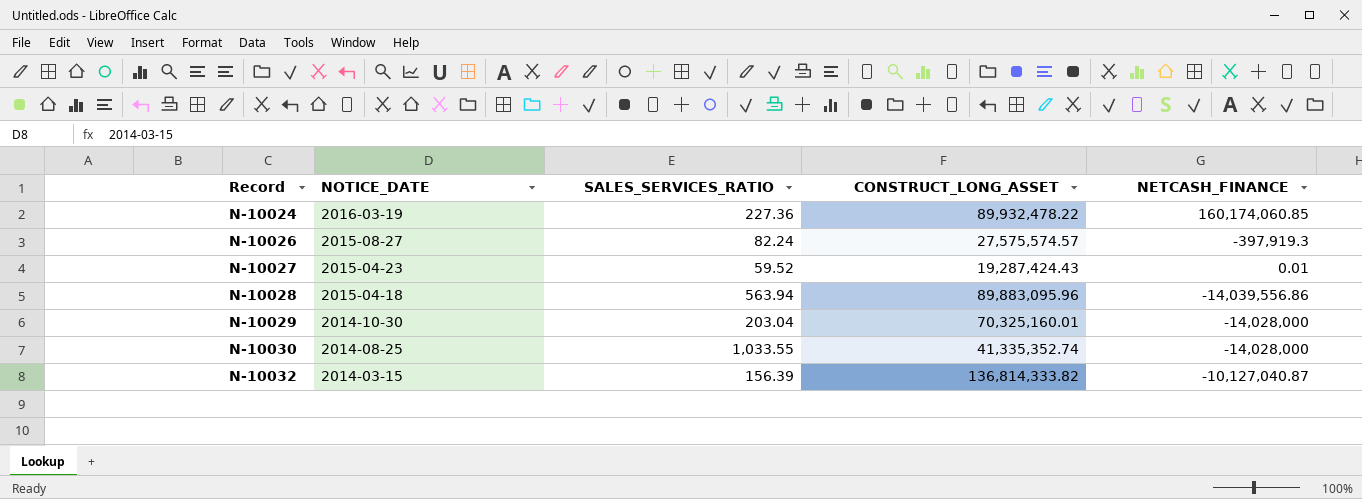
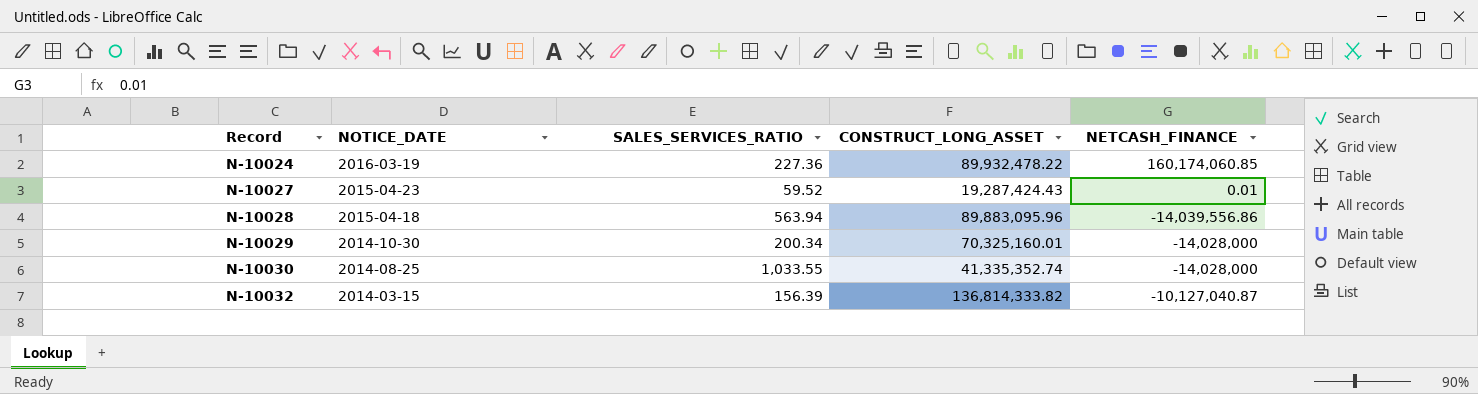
row N-10026: 2015-08-27 | 82.24 | 27,575,574.57 | -397,919.3 -> none
N-10029 | SALES_SERVICES_RATIO: 203.04 -> 200.34

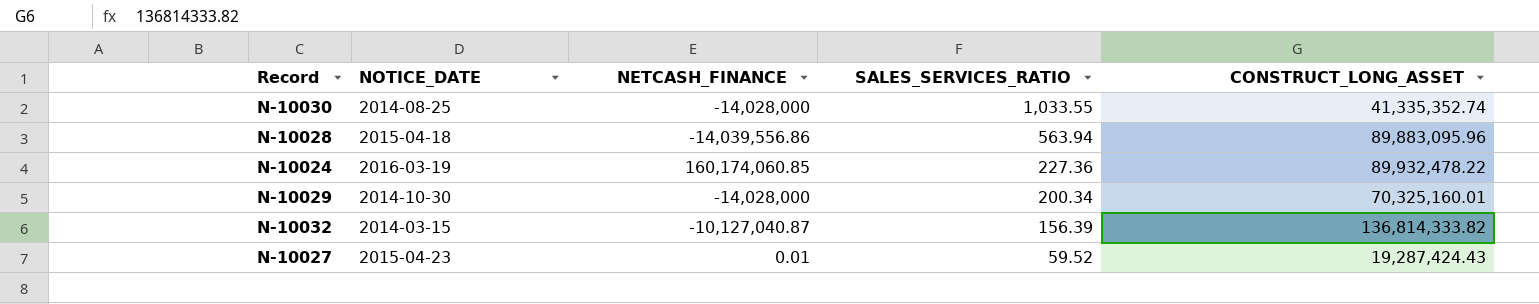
row order: Record ascending -> SALES_SERVICES_RATIO descending
column NETCASH_FINANCE | position: 5 -> 3

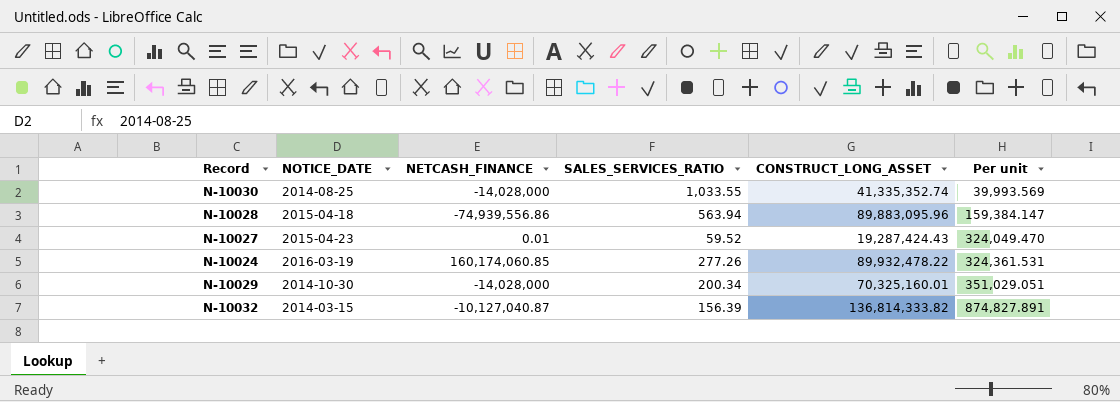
row order: SALES_SERVICES_RATIO descending -> Per unit ascending
column Per unit | formula: none -> [CONSTRUCT_LONG_ASSET] / [SALES_SERVICES_RATIO]
N-10028 | NETCASH_FINANCE: -14,039,556.86 -> -74,939,556.86
N-10024 | SALES_SERVICES_RATIO: 227.36 -> 277.26

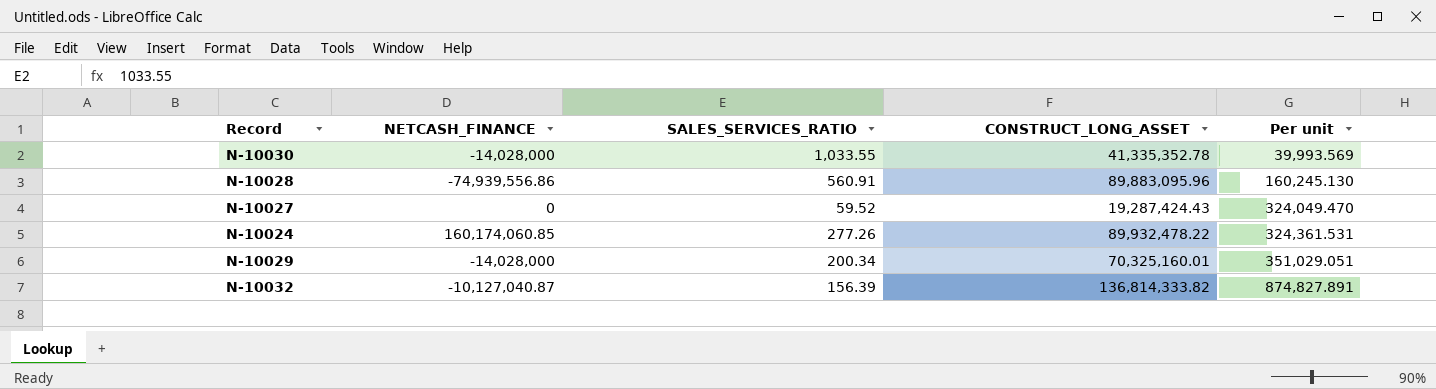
column NOTICE_DATE | position: 2 -> none
N-10030 | CONSTRUCT_LONG_ASSET: 41,335,352.74 -> 41,335,352.78
N-10028 | SALES_SERVICES_RATIO: 563.94 -> 560.91
N-10028 | Per unit: 159,384.147 -> 160,245.130
N-10027 | NETCASH_FINANCE: 0.01 -> 0

